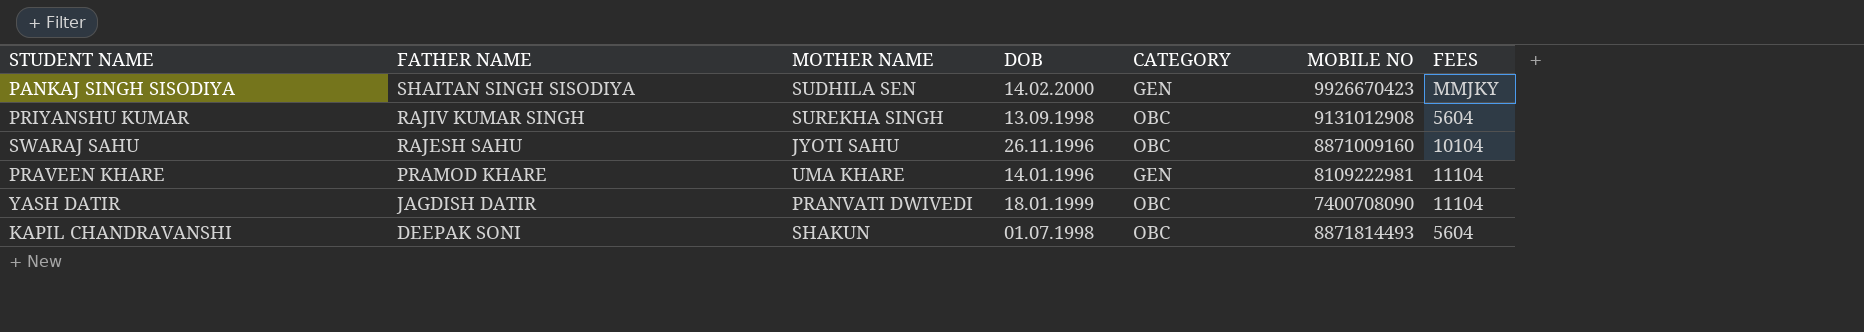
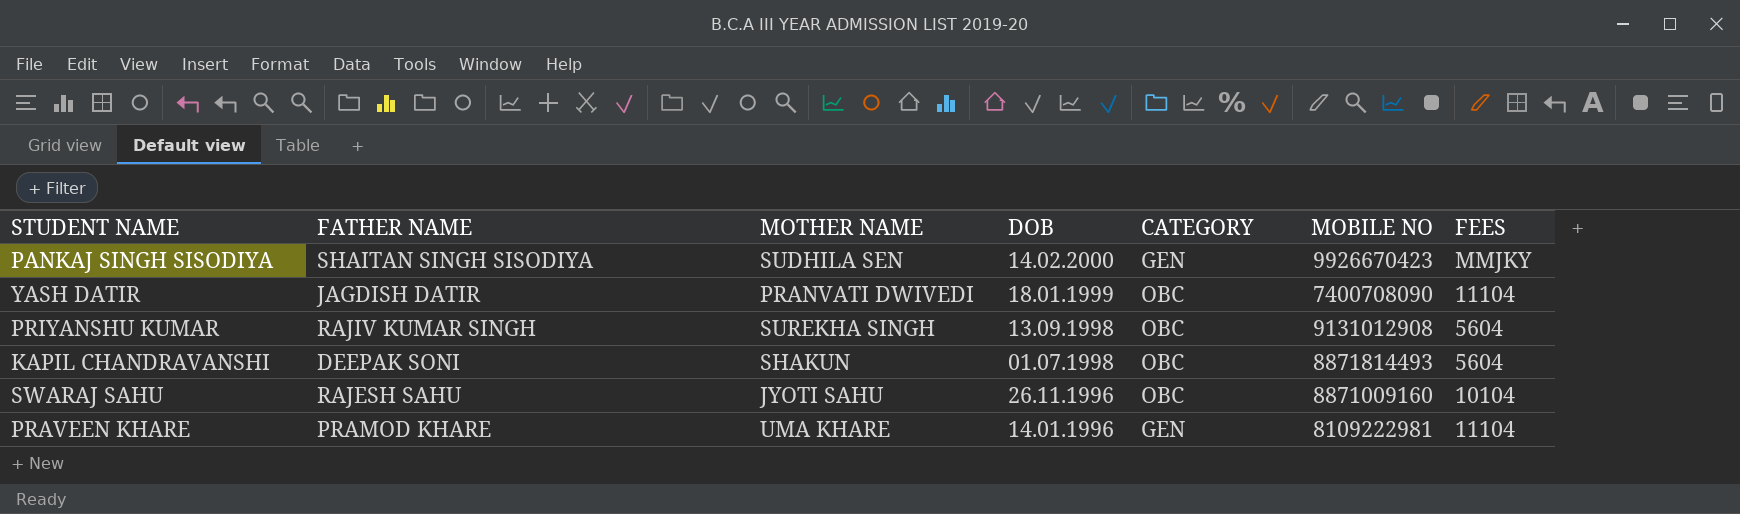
row order: FATHER NAME descending -> DOB descending

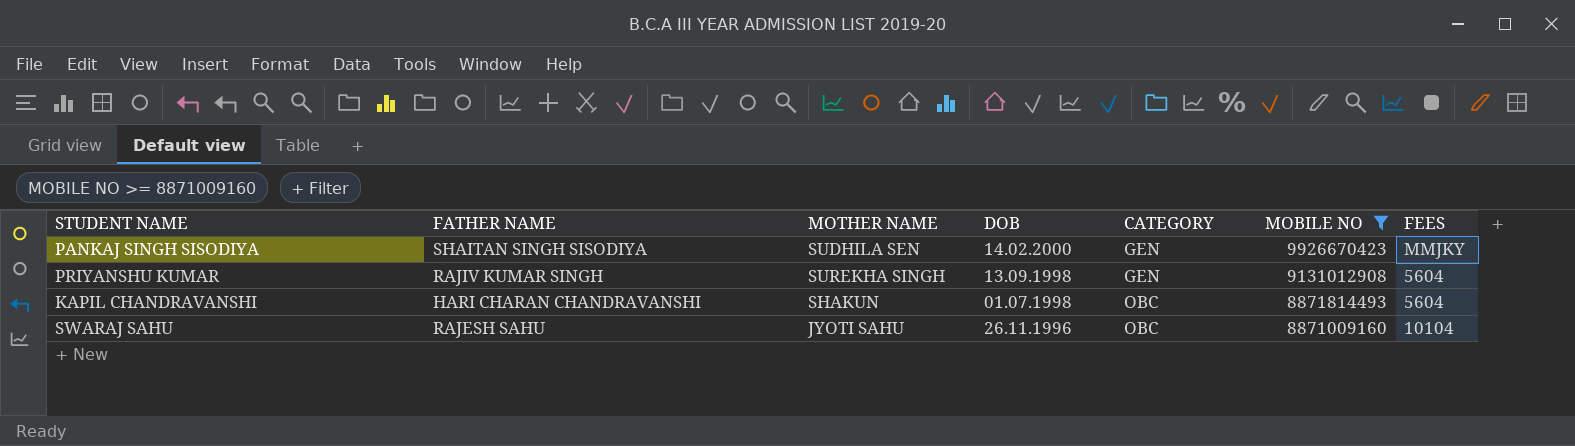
filter: none -> MOBILE NO >= 8871009160
PRIYANSHU KUMAR | CATEGORY: OBC -> GEN
KAPIL CHANDRAVANSHI | FATHER NAME: DEEPAK SONI -> HARI CHARAN CHANDRAVANSHI

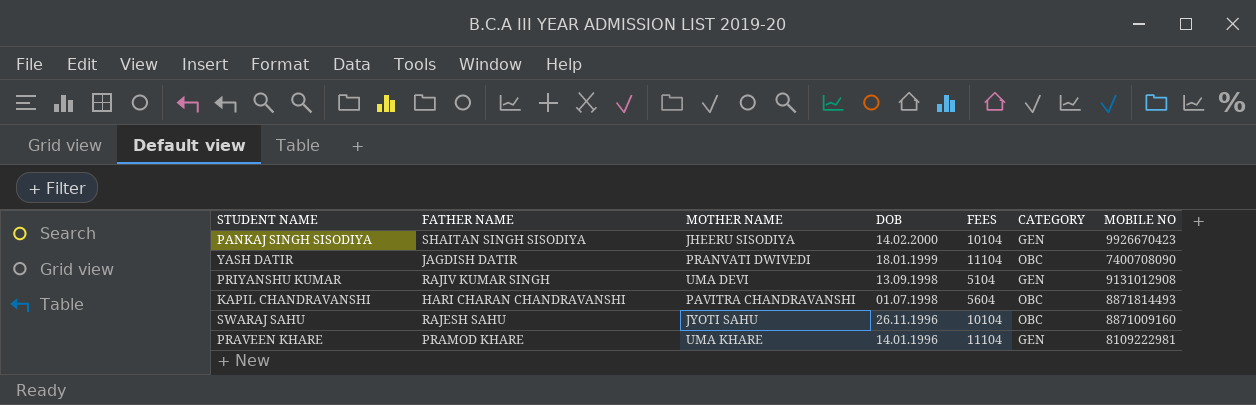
filter: MOBILE NO >= 8871009160 -> none
column FEES | position: 7 -> 5
PANKAJ SINGH SISODIYA | MOTHER NAME: SUDHILA SEN -> JHEERU SISODIYA
PANKAJ SINGH SISODIYA | FEES: MMJKY -> 10104
PRIYANSHU KUMAR | MOTHER NAME: SUREKHA SINGH -> UMA DEVI
PRIYANSHU KUMAR | FEES: 5604 -> 5104
KAPIL CHANDRAVANSHI | MOTHER NAME: SHAKUN -> PAVITRA CHANDRAVANSHI

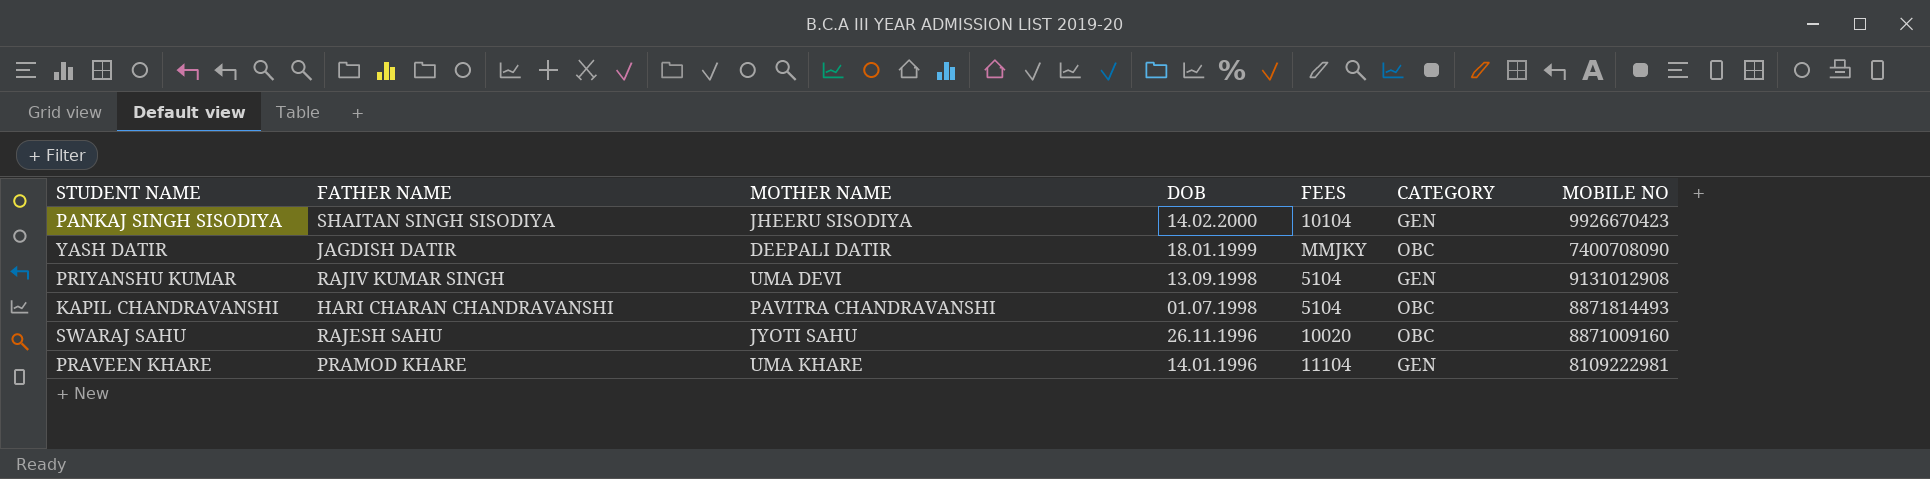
YASH DATIR | MOTHER NAME: PRANVATI DWIVEDI -> DEEPALI DATIR
YASH DATIR | FEES: 11104 -> MMJKY
KAPIL CHANDRAVANSHI | FEES: 5604 -> 5104
SWARAJ SAHU | FEES: 10104 -> 10020

